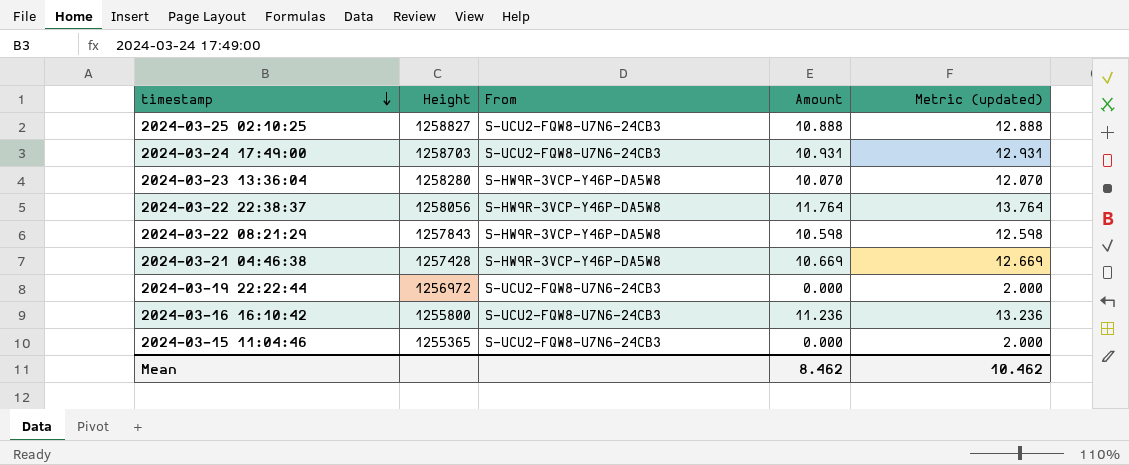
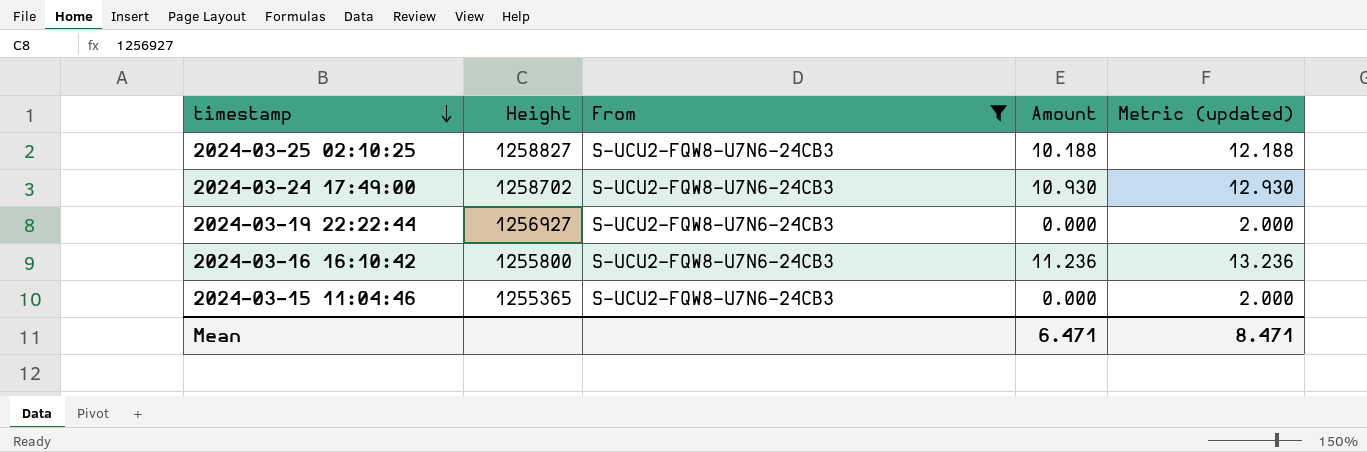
filter: none -> From = S-UCU2-FQW8-U7N6-24CB3
2024-03-25 02:10:25 | Amount: 10.888 -> 10.188
2024-03-25 02:10:25 | Metric (updated): 12.888 -> 12.188
2024-03-24 17:49:00 | Height: 1258703 -> 1258702
2024-03-24 17:49:00 | Amount: 10.931 -> 10.930
2024-03-24 17:49:00 | Metric (updated): 12.931 -> 12.930
2024-03-19 22:22:44 | Height: 1256972 -> 1256927
Mean | Amount: 8.462 -> 6.471
Mean | Metric (updated): 10.462 -> 8.471

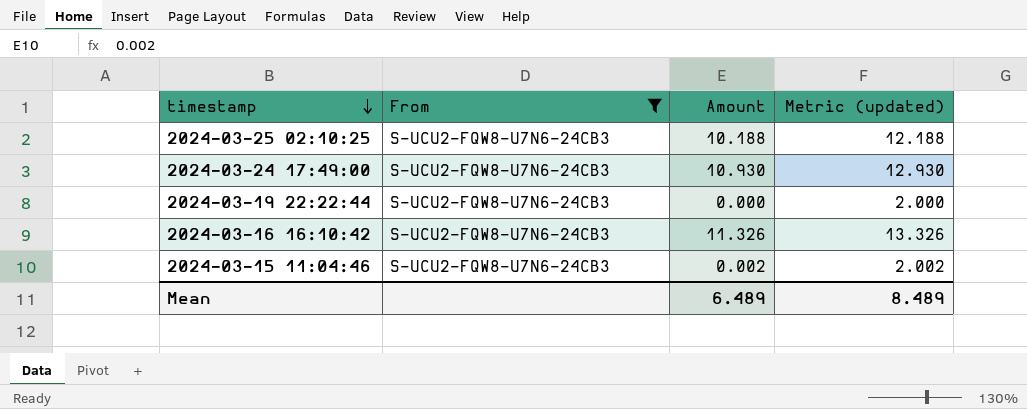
column Height | position: 2 -> none
2024-03-16 16:10:42 | Amount: 11.236 -> 11.326
2024-03-16 16:10:42 | Metric (updated): 13.236 -> 13.326
2024-03-15 11:04:46 | Amount: 0.000 -> 0.002
2024-03-15 11:04:46 | Metric (updated): 2.000 -> 2.002
Mean | Amount: 6.471 -> 6.489
Mean | Metric (updated): 8.471 -> 8.489

